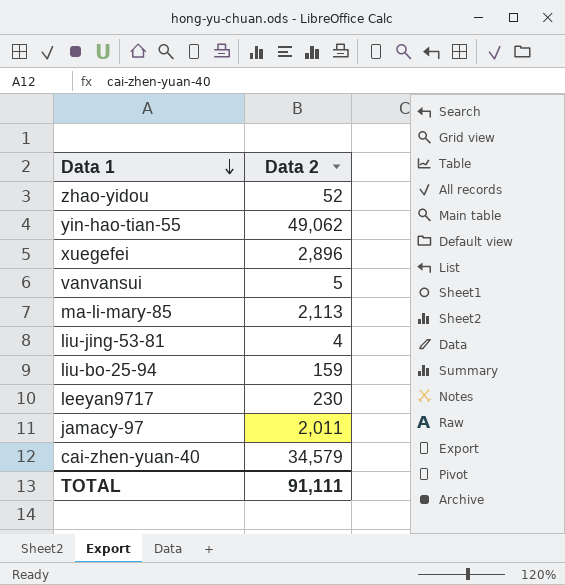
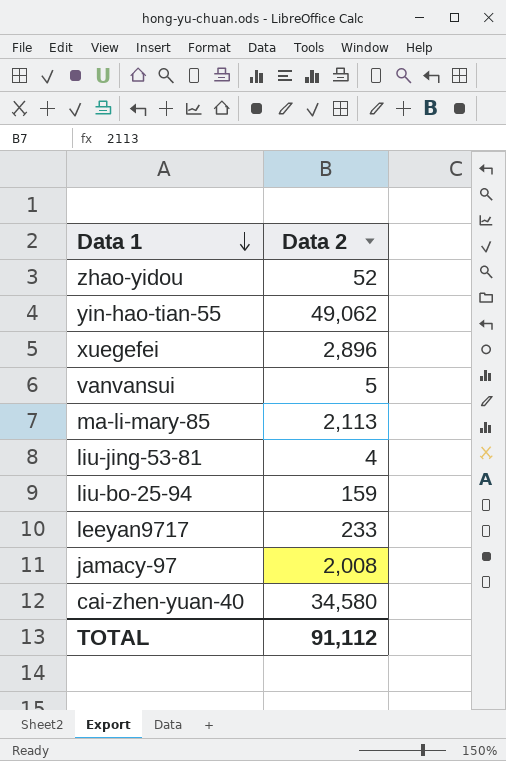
leeyan9717 | Data 2: 230 -> 233
jamacy-97 | Data 2: 2,011 -> 2,008
cai-zhen-yuan-40 | Data 2: 34,579 -> 34,580
TOTAL | Data 2: 91,111 -> 91,112

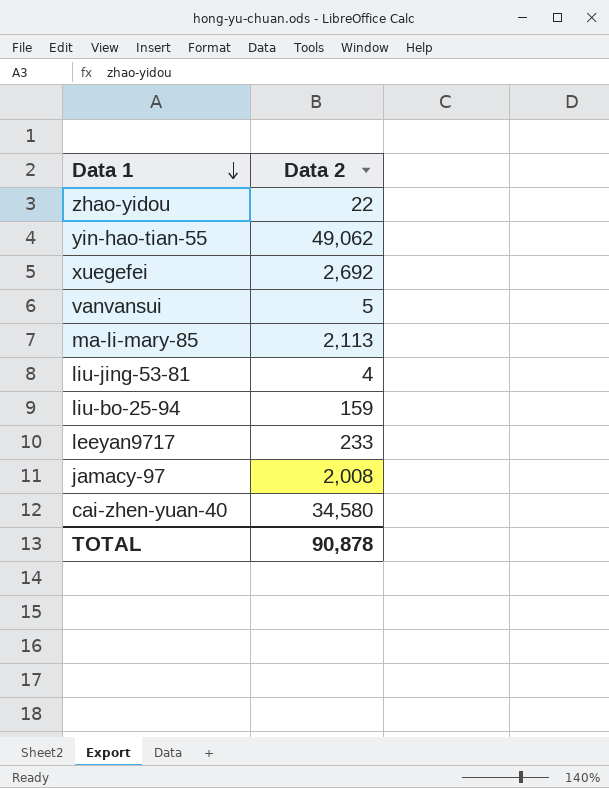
zhao-yidou | Data 2: 52 -> 22
xuegefei | Data 2: 2,896 -> 2,692
TOTAL | Data 2: 91,112 -> 90,878

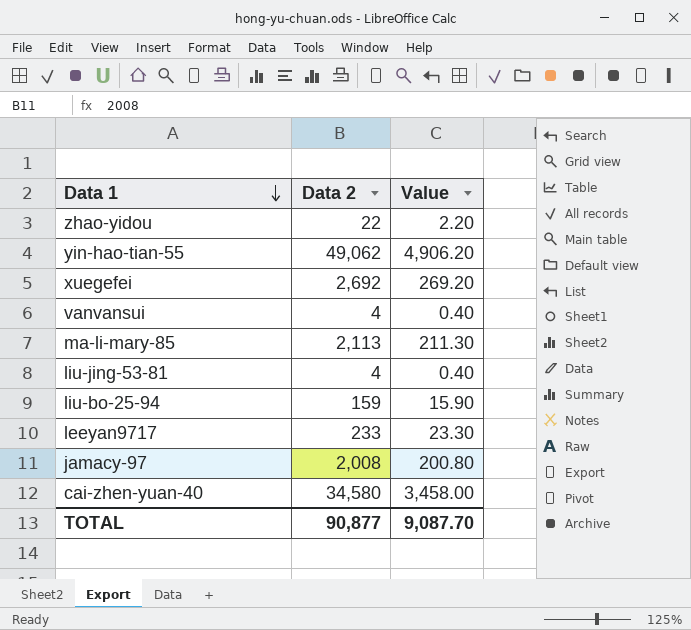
column Value | formula: none -> [Data 2] * 0.1
vanvansui | Data 2: 5 -> 4
TOTAL | Data 2: 90,878 -> 90,877

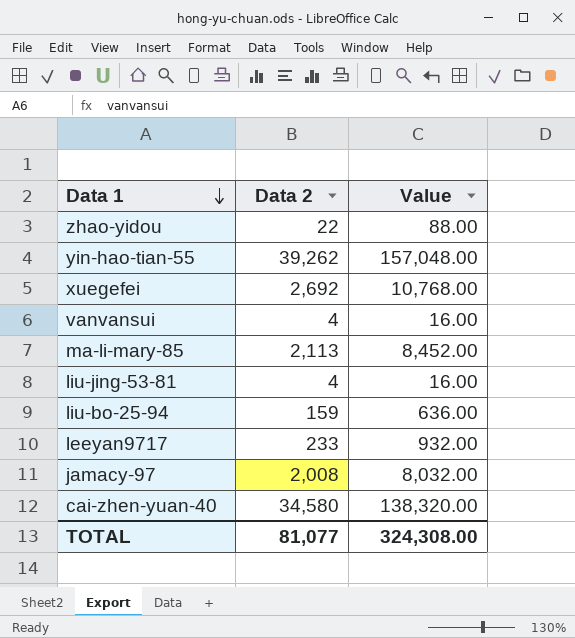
column Value | formula: [Data 2] * 0.1 -> [Data 2] * 4
yin-hao-tian-55 | Data 2: 49,062 -> 39,262
TOTAL | Data 2: 90,877 -> 81,077
TOTAL | Value: 9,087.70 -> 324,308.00

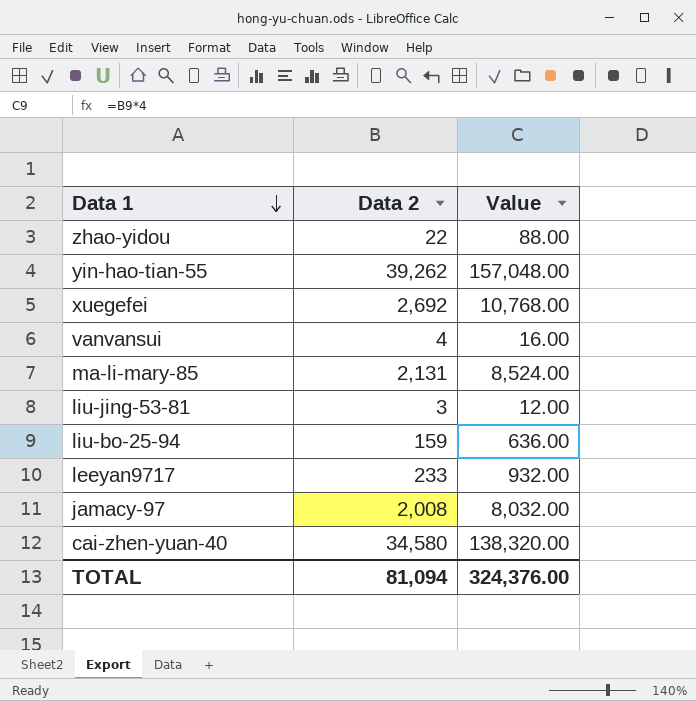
ma-li-mary-85 | Data 2: 2,113 -> 2,131
ma-li-mary-85 | Value: 8,452.00 -> 8,524.00
liu-jing-53-81 | Data 2: 4 -> 3
liu-jing-53-81 | Value: 16.00 -> 12.00
TOTAL | Data 2: 81,077 -> 81,094
TOTAL | Value: 324,308.00 -> 324,376.00

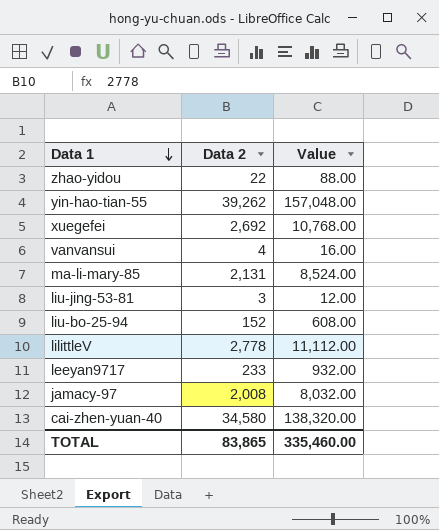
liu-bo-25-94 | Data 2: 159 -> 152
liu-bo-25-94 | Value: 636.00 -> 608.00
row lilittleV: none -> 2,778 | 11,112.00
TOTAL | Data 2: 81,094 -> 83,865
TOTAL | Value: 324,376.00 -> 335,460.00

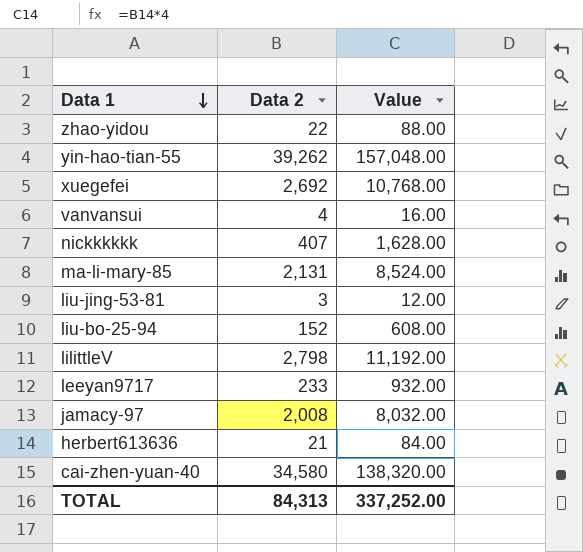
row nickkkkkk: none -> 407 | 1,628.00
lilittleV | Data 2: 2,778 -> 2,798
lilittleV | Value: 11,112.00 -> 11,192.00
row herbert613636: none -> 21 | 84.00
TOTAL | Data 2: 83,865 -> 84,313
TOTAL | Value: 335,460.00 -> 337,252.00

